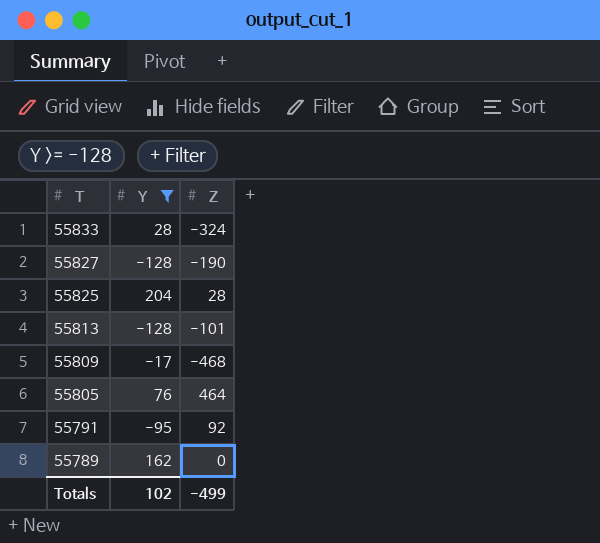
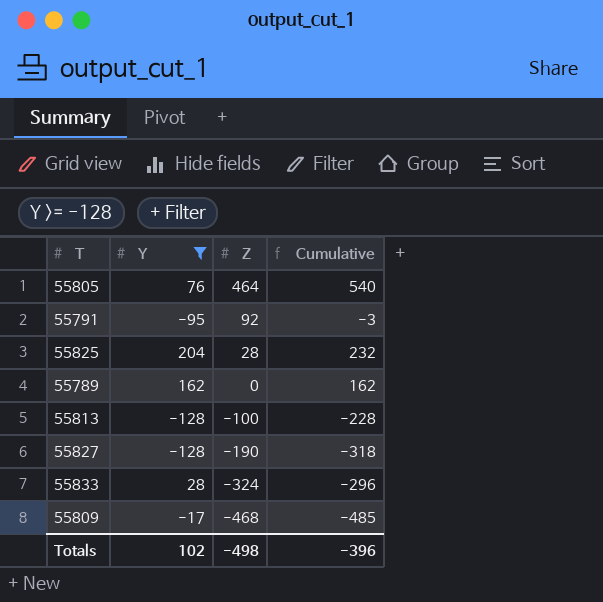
row order: T descending -> Z descending
column Cumulative | formula: none -> [Y] + [Z]
55813 | Z: -101 -> -100
Totals | Z: -499 -> -498

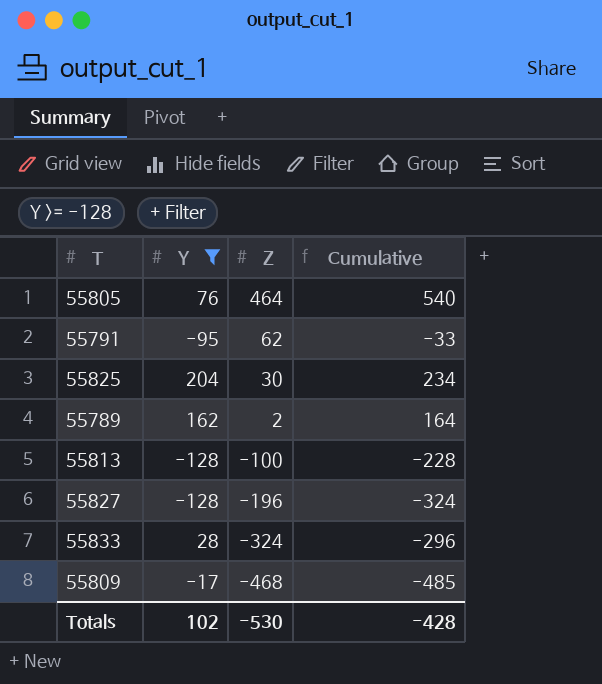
55791 | Z: 92 -> 62
55791 | Cumulative: -3 -> -33
55825 | Z: 28 -> 30
55825 | Cumulative: 232 -> 234
55789 | Z: 0 -> 2
55789 | Cumulative: 162 -> 164
55827 | Z: -190 -> -196
55827 | Cumulative: -318 -> -324
Totals | Z: -498 -> -530
Totals | Cumulative: -396 -> -428

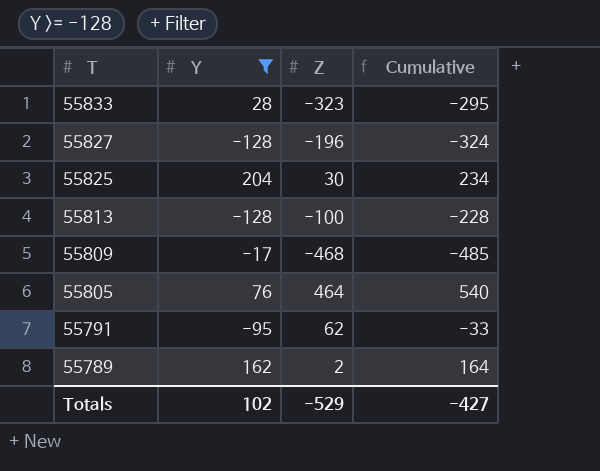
row order: Z descending -> T descending
55833 | Z: -324 -> -323
55833 | Cumulative: -296 -> -295
Totals | Z: -530 -> -529
Totals | Cumulative: -428 -> -427

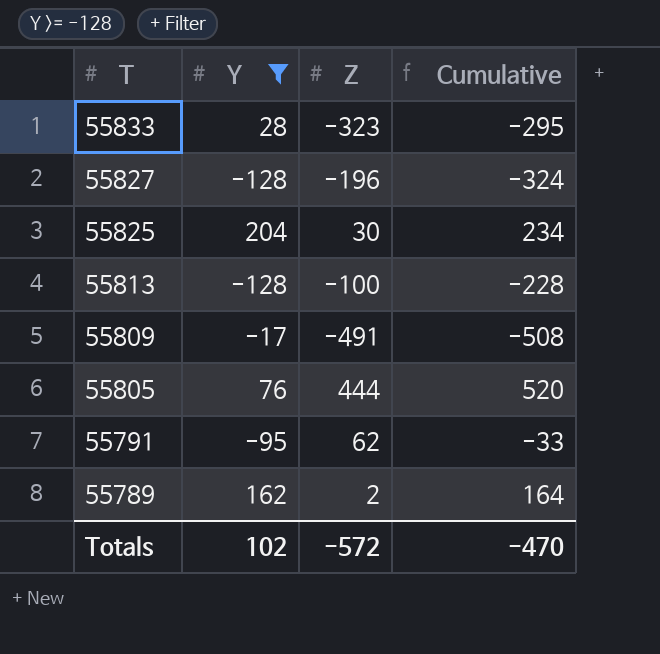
55809 | Z: -468 -> -491
55809 | Cumulative: -485 -> -508
55805 | Z: 464 -> 444
55805 | Cumulative: 540 -> 520
Totals | Z: -529 -> -572
Totals | Cumulative: -427 -> -470

